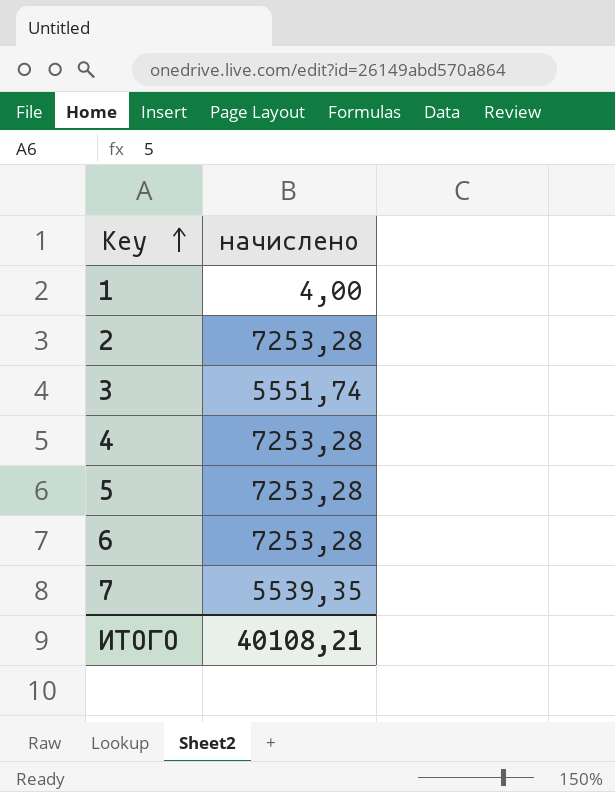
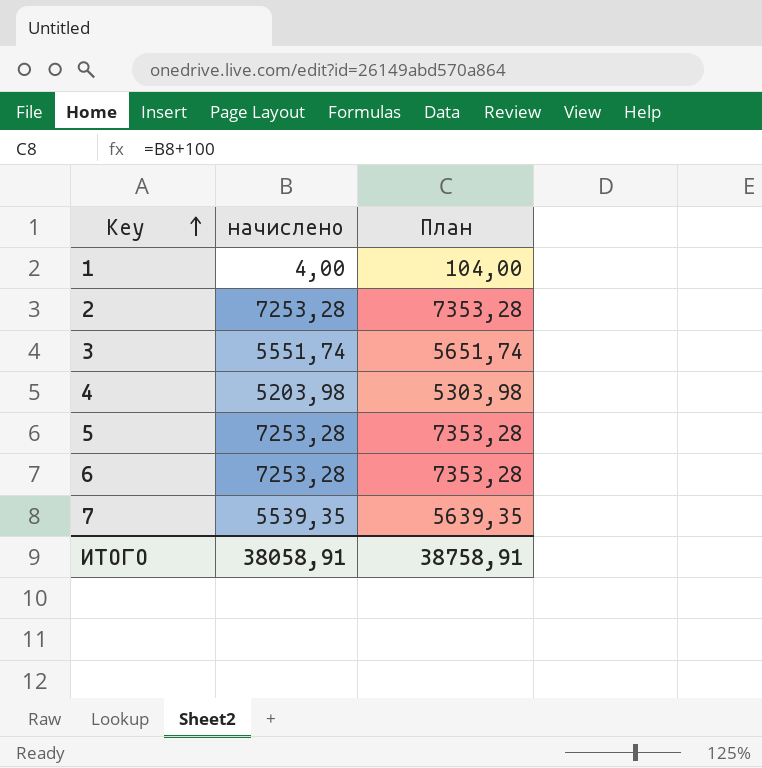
column План | formula: none -> [начислено] + 100
4 | начислено: 7253,28 -> 5203,98
ИТОГО | начислено: 40108,21 -> 38058,91

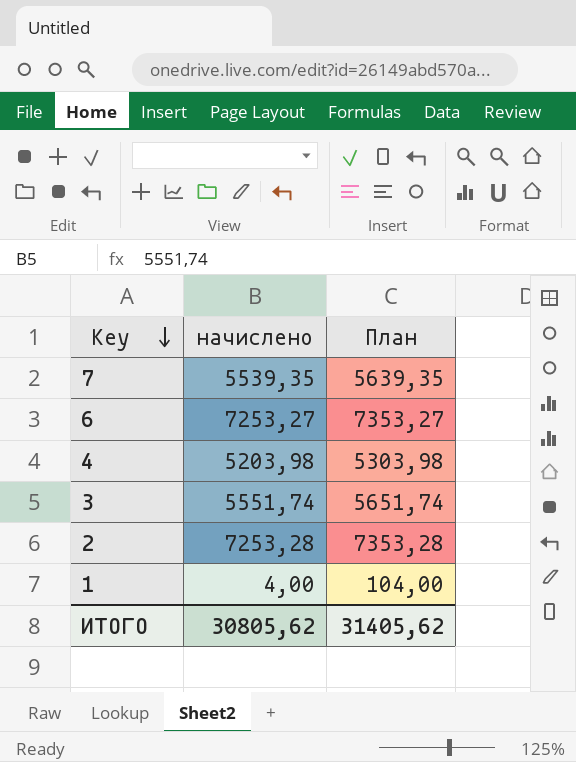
row order: Key ascending -> Key descending
row 5: 7253,28 | 7353,28 -> none
6 | начислено: 7253,28 -> 7253,27
6 | План: 7353,28 -> 7353,27
ИТОГО | начислено: 38058,91 -> 30805,62
ИТОГО | План: 38758,91 -> 31405,62

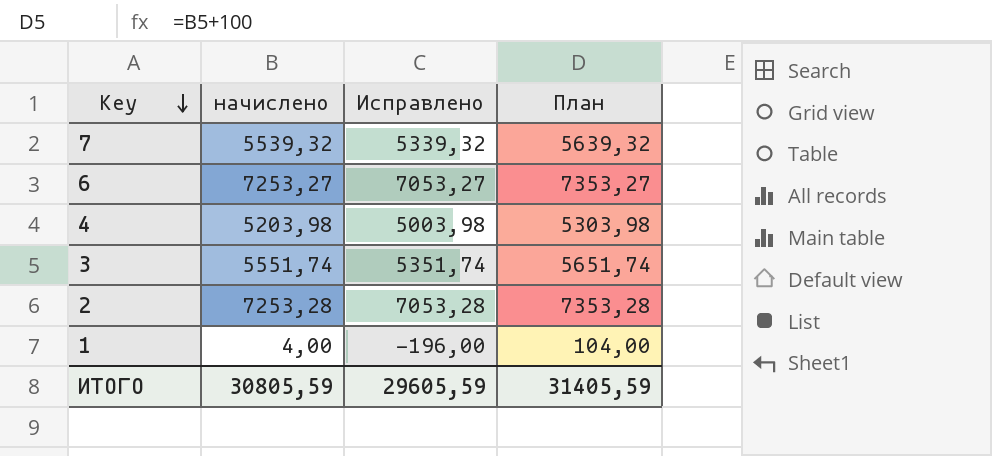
column Исправлено | formula: none -> [начислено] - 200
7 | начислено: 5539,35 -> 5539,32
7 | План: 5639,35 -> 5639,32
ИТОГО | начислено: 30805,62 -> 30805,59
ИТОГО | План: 31405,62 -> 31405,59

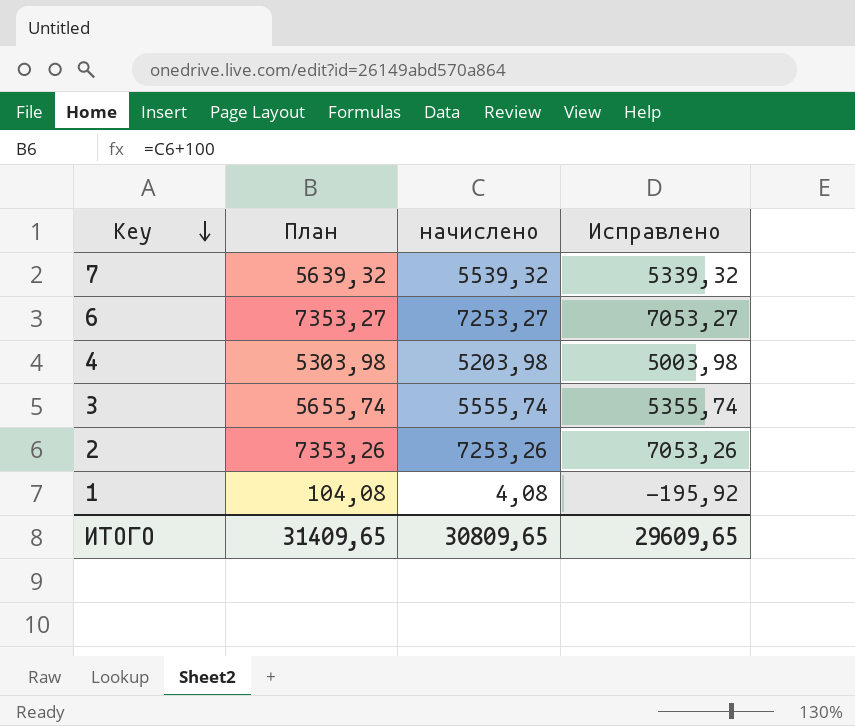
column План | position: 4 -> 2
3 | План: 5651,74 -> 5655,74
3 | начислено: 5551,74 -> 5555,74
3 | Исправлено: 5351,74 -> 5355,74
2 | План: 7353,28 -> 7353,26
2 | начислено: 7253,28 -> 7253,26
2 | Исправлено: 7053,28 -> 7053,26
1 | План: 104,00 -> 104,08
1 | начислено: 4,00 -> 4,08
1 | Исправлено: -196,00 -> -195,92
ИТОГО | План: 31405,59 -> 31409,65
ИТОГО | начислено: 30805,59 -> 30809,65
ИТОГО | Исправлено: 29605,59 -> 29609,65

